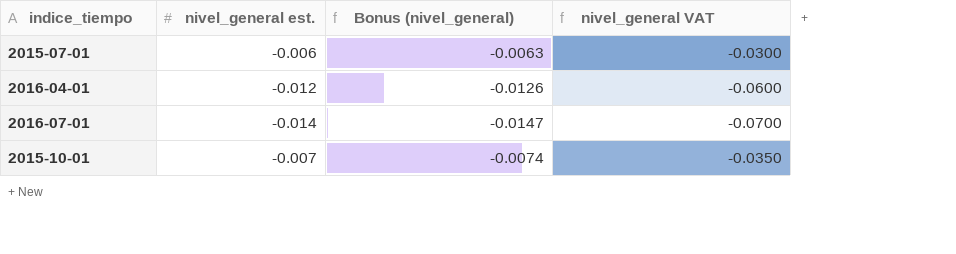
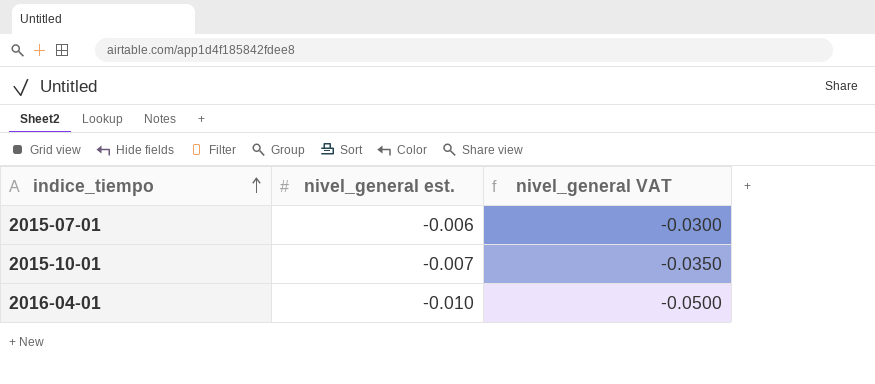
row order: none -> indice_tiempo ascending
column Bonus (nivel_general) | formula: [nivel_general est.] * 1.05 -> none
row 2016-07-01: -0.014 | -0.0147 | -0.0700 -> none
2016-04-01 | nivel_general est.: -0.012 -> -0.010
2016-04-01 | nivel_general VAT: -0.0600 -> -0.0500

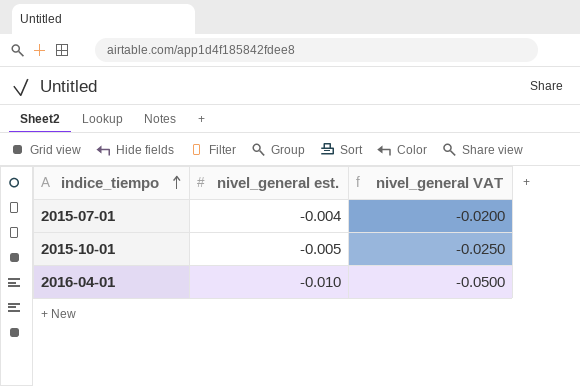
2015-07-01 | nivel_general est.: -0.006 -> -0.004
2015-07-01 | nivel_general VAT: -0.0300 -> -0.0200
2015-10-01 | nivel_general est.: -0.007 -> -0.005
2015-10-01 | nivel_general VAT: -0.0350 -> -0.0250

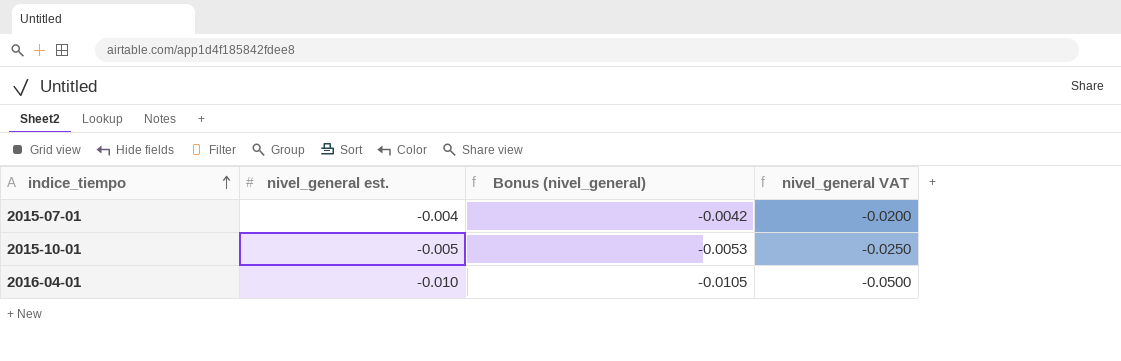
column Bonus (nivel_general) | formula: none -> [nivel_general est.] * 1.05

